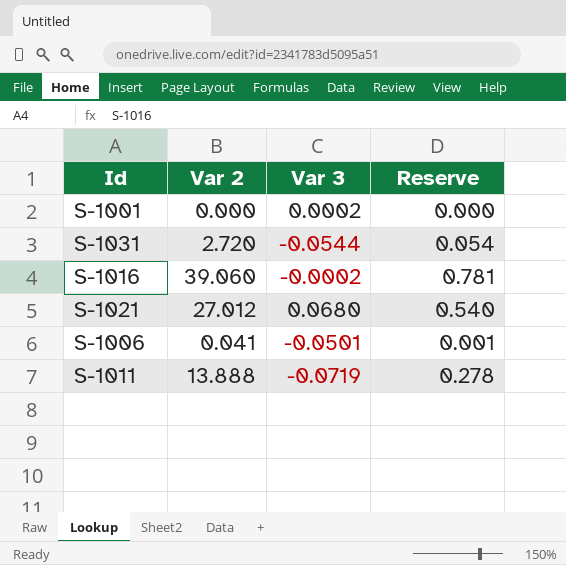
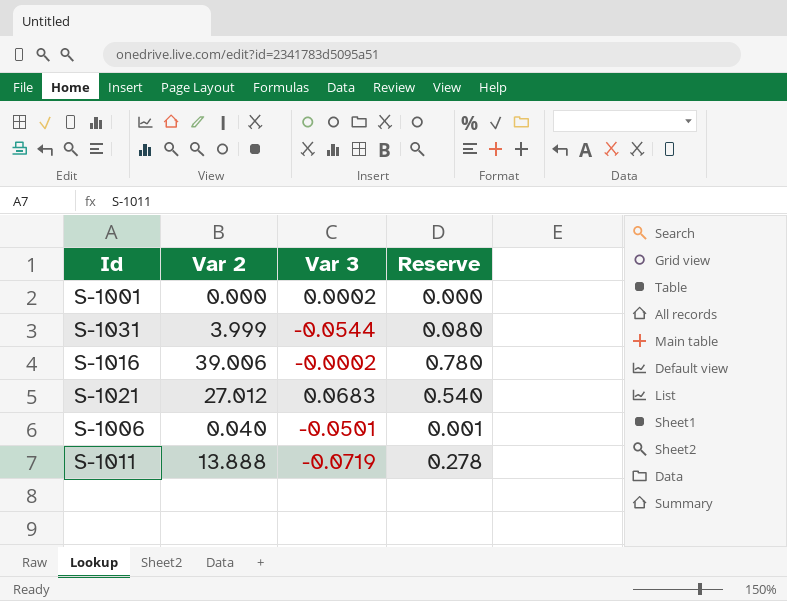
S-1031 | Var 2: 2.720 -> 3.999
S-1031 | Reserve: 0.054 -> 0.080
S-1016 | Var 2: 39.060 -> 39.006
S-1016 | Reserve: 0.781 -> 0.780
S-1021 | Var 3: 0.0680 -> 0.0683
S-1006 | Var 2: 0.041 -> 0.040

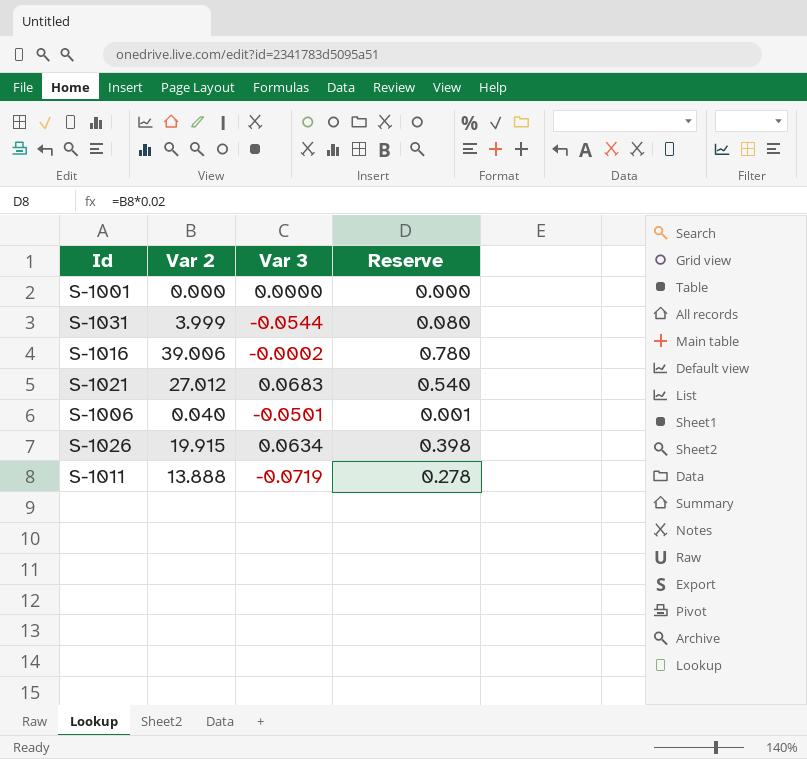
S-1001 | Var 3: 0.0002 -> 0.0000
row S-1026: none -> 19.915 | 0.0634 | 0.398

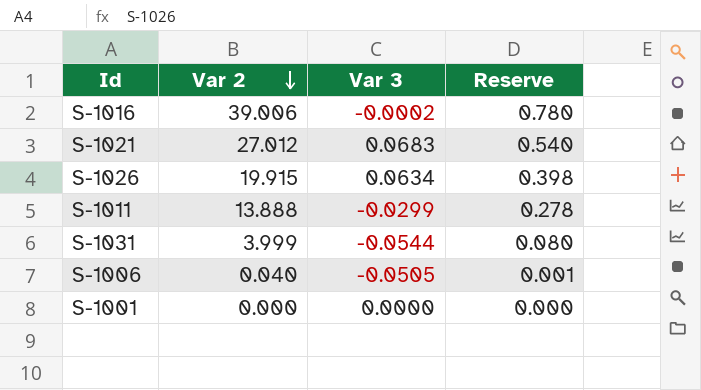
row order: none -> Var 2 descending
S-1011 | Var 3: -0.0719 -> -0.0299
S-1006 | Var 3: -0.0501 -> -0.0505

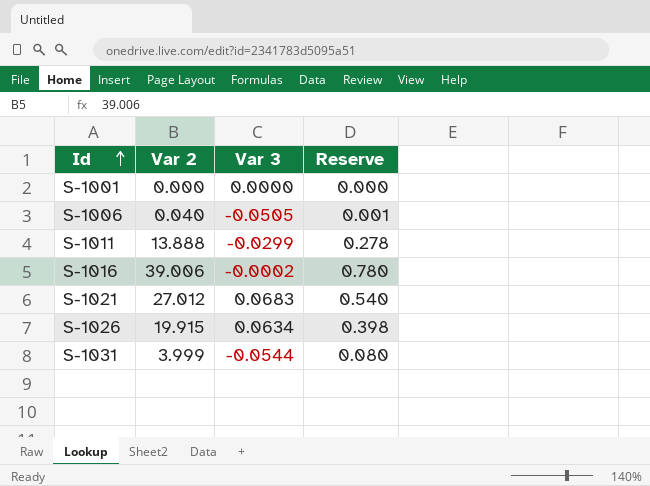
row order: Var 2 descending -> Id ascending

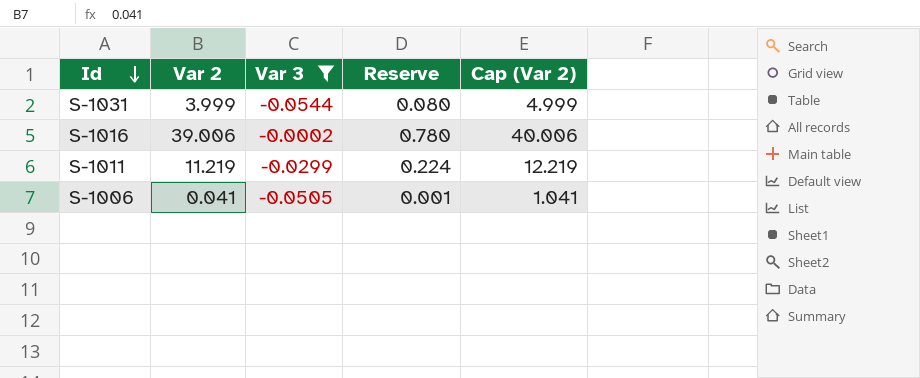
filter: none -> Var 3 <= -0.0002
row order: Id ascending -> Id descending
column Cap (Var 2) | formula: none -> [Var 2] + 1
S-1011 | Var 2: 13.888 -> 11.219
S-1011 | Reserve: 0.278 -> 0.224
S-1006 | Var 2: 0.040 -> 0.041

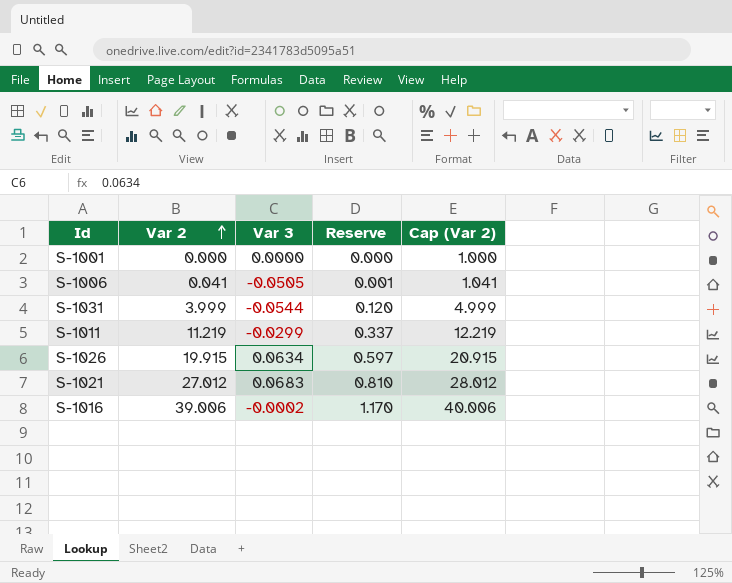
filter: Var 3 <= -0.0002 -> none
row order: Id descending -> Var 2 ascending
column Reserve | formula: [Var 2] * 0.02 -> [Var 2] * 0.03

